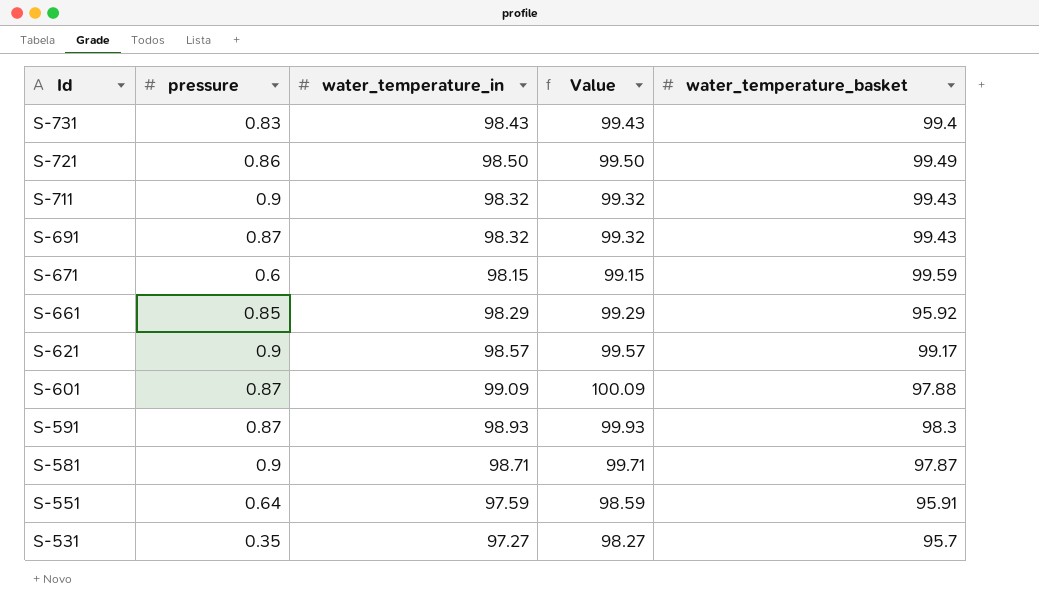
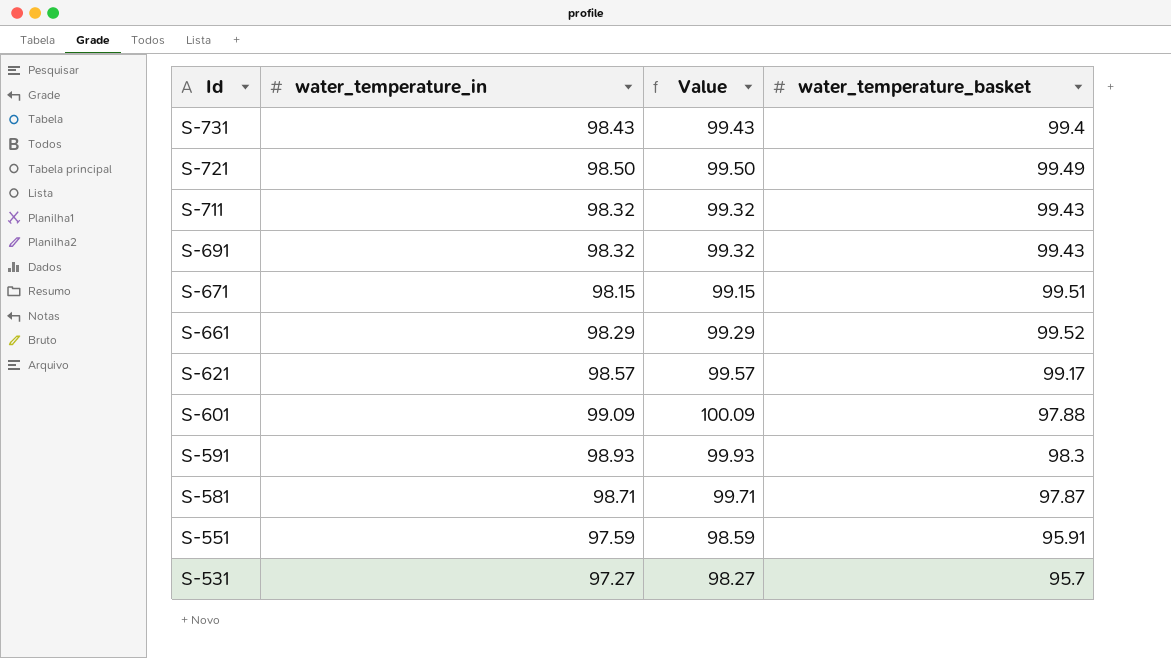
column pressure | position: 2 -> none
S-671 | water_temperature_basket: 99.59 -> 99.51
S-661 | water_temperature_basket: 95.92 -> 99.52

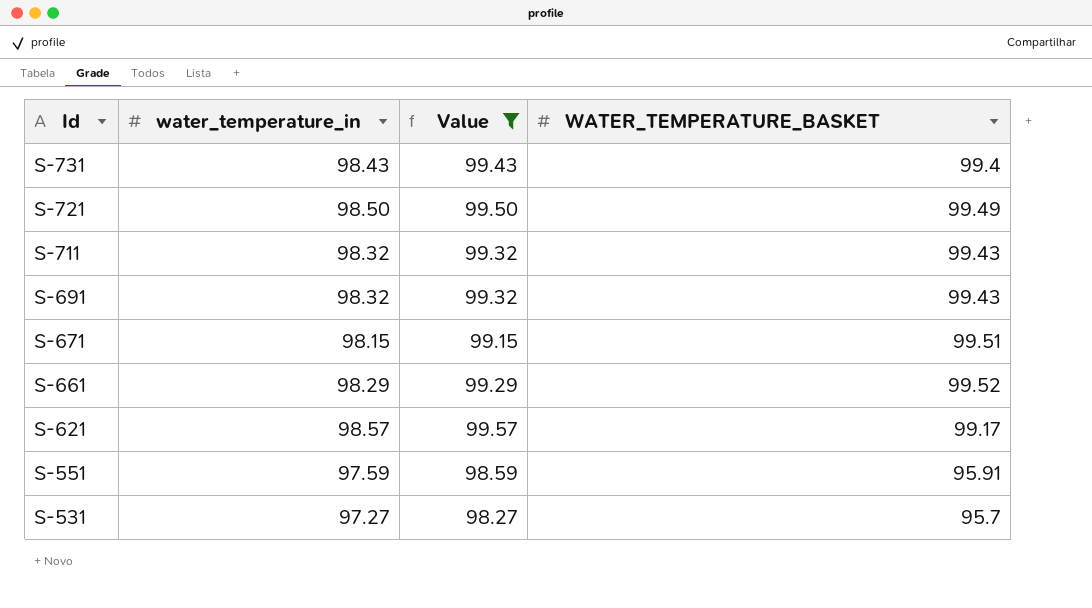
filter: none -> Value <= 99.57
column name: water_temperature_basket -> WATER_TEMPERATURE_BASKET

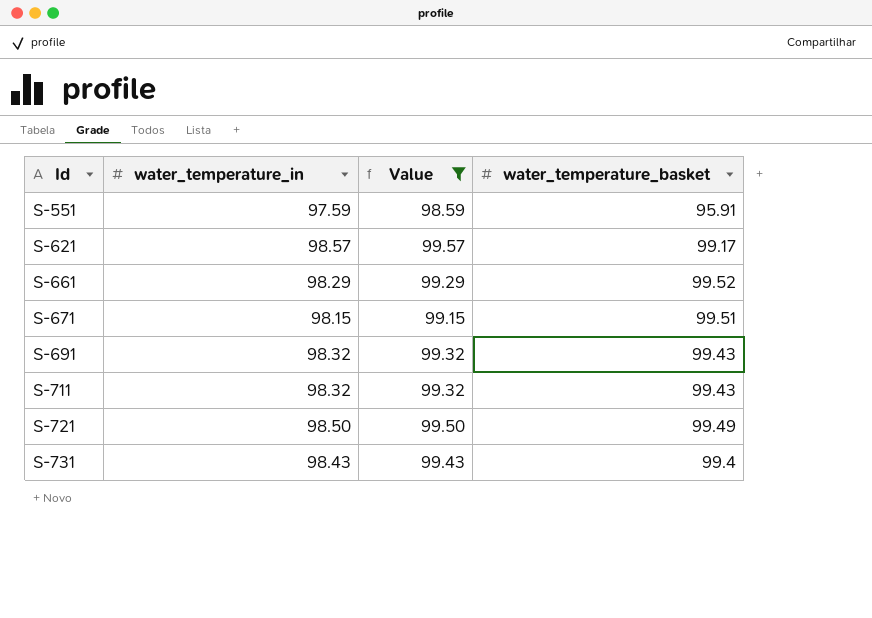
row order: Id descending -> Id ascending
column name: WATER_TEMPERATURE_BASKET -> water_temperature_basket
row S-531: 97.27 | 98.27 | 95.7 -> none

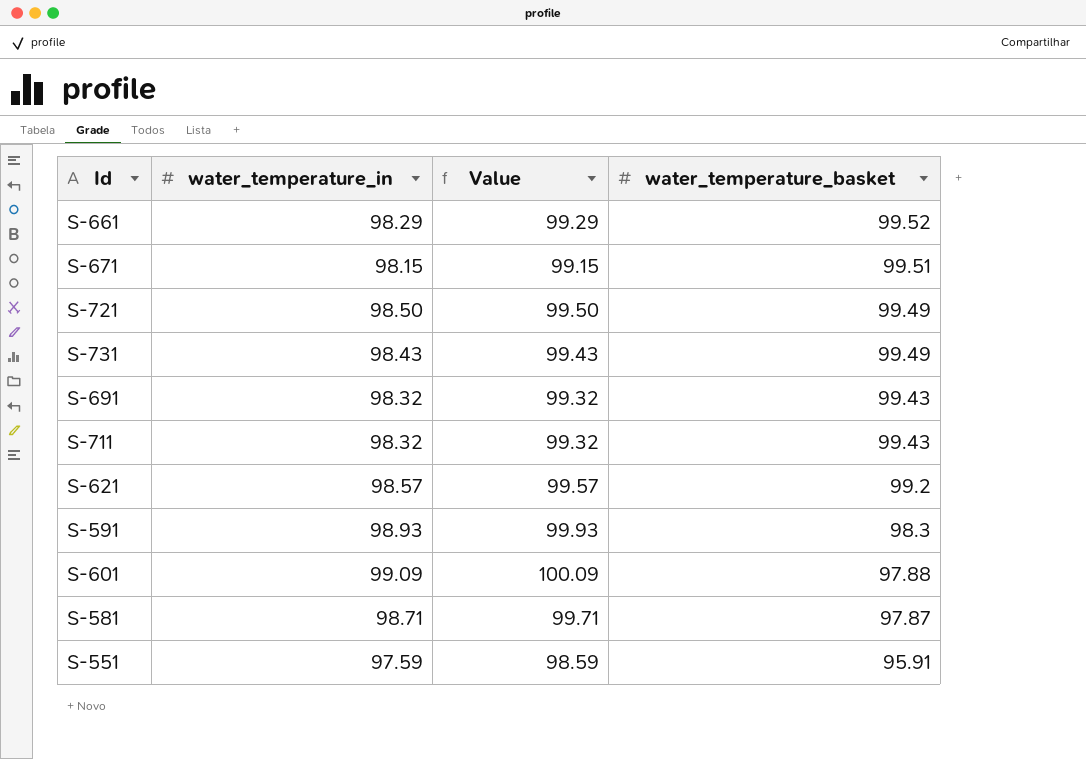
filter: Value <= 99.57 -> none
row order: Id ascending -> water_temperature_basket descending
S-731 | water_temperature_basket: 99.4 -> 99.49
S-621 | water_temperature_basket: 99.17 -> 99.2

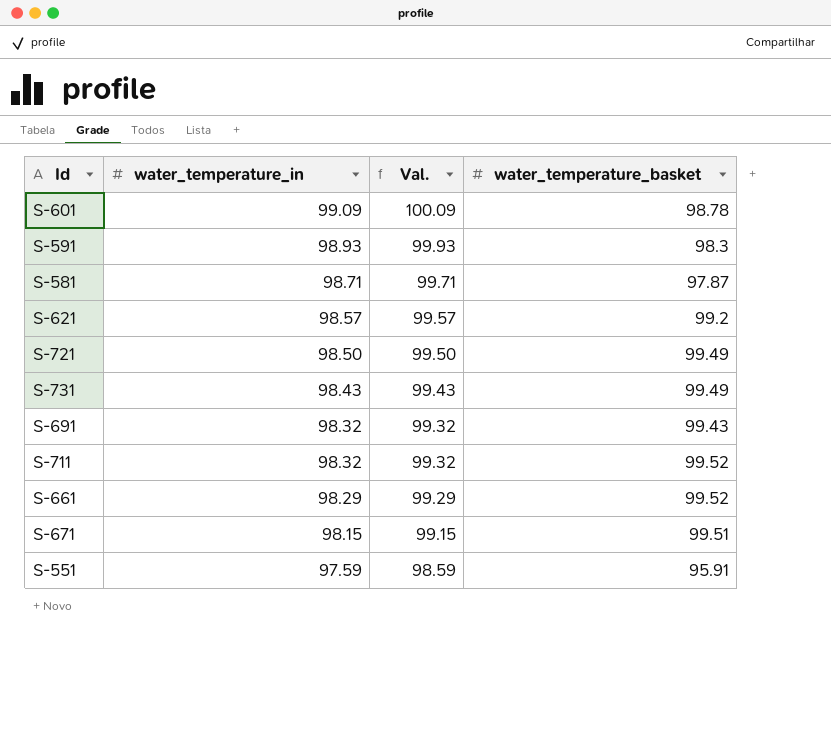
row order: water_temperature_basket descending -> water_temperature_in descending
column name: Value -> Val.
S-601 | water_temperature_basket: 97.88 -> 98.78
S-711 | water_temperature_basket: 99.43 -> 99.52

